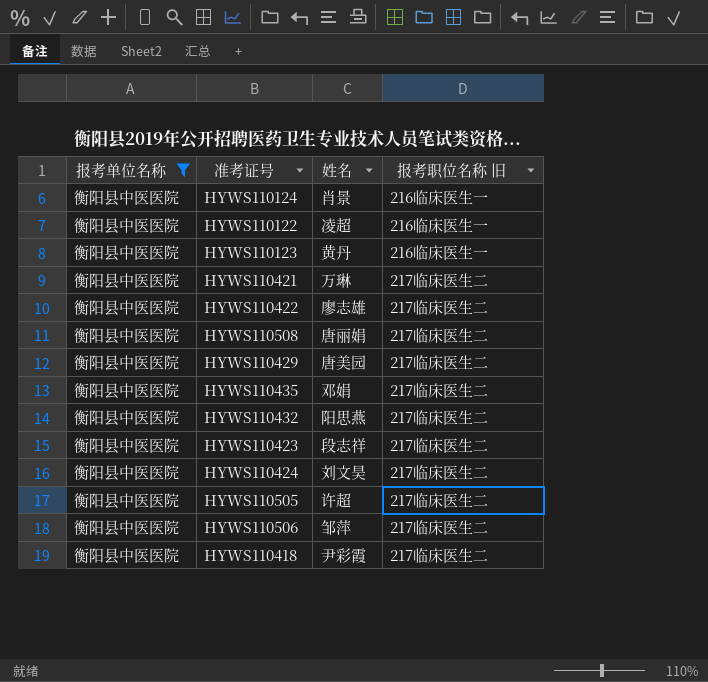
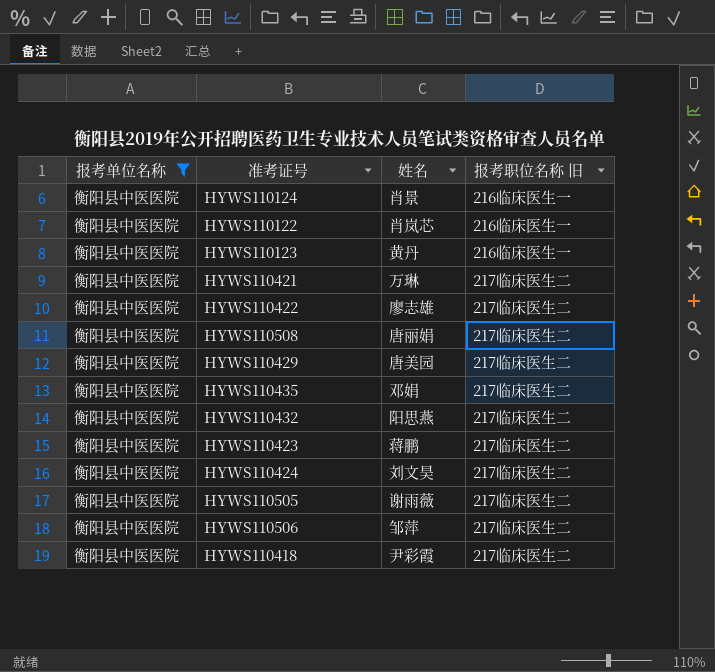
HYWS110122 | 姓名: 凌超 -> 肖岚芯
HYWS110423 | 姓名: 段志祥 -> 蒋鹏
HYWS110505 | 姓名: 许超 -> 谢雨薇

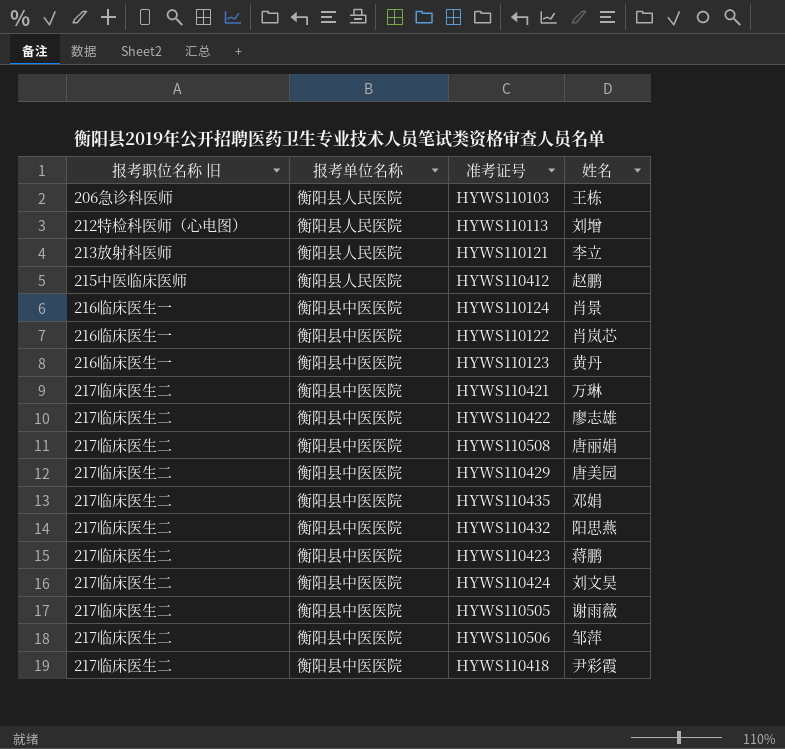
filter: 报考单位名称 = 衡阳县中医医院 -> none
column 报考职位名称 旧 | position: 4 -> 1

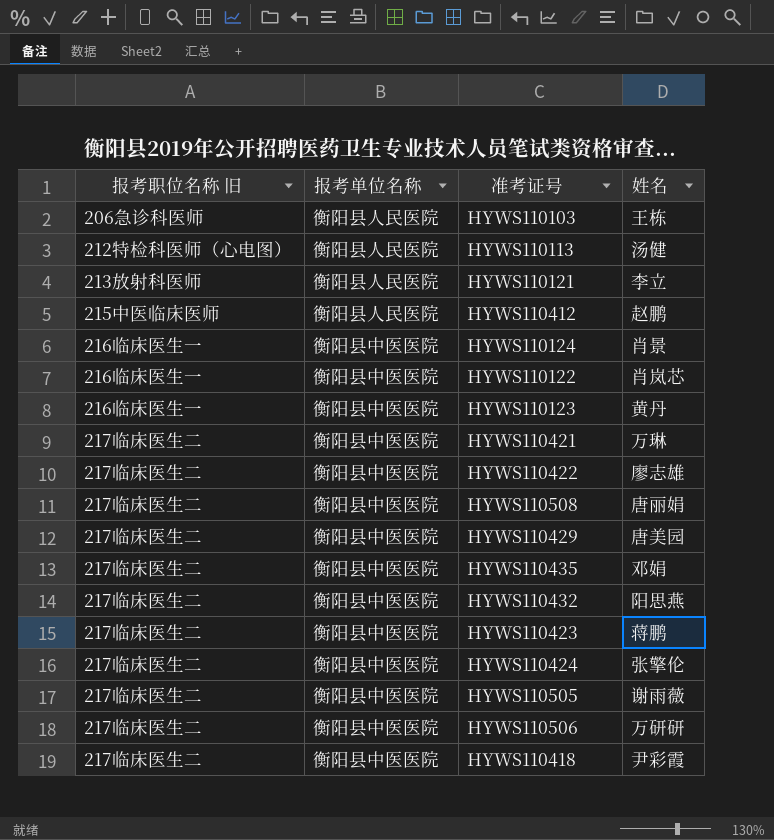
HYWS110113 | 姓名: 刘增 -> 汤健
HYWS110424 | 姓名: 刘文昊 -> 张擎伦
HYWS110506 | 姓名: 邹萍 -> 万研研

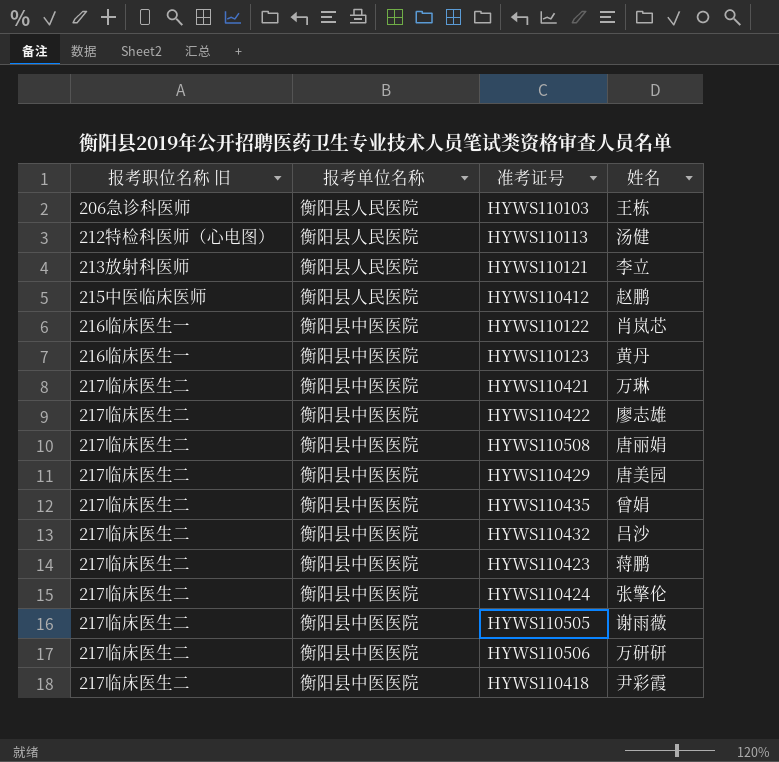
row HYWS110124: 216临床医生一 | 衡阳县中医医院 | 肖景 -> none
HYWS110435 | 姓名: 邓娟 -> 曾娟
HYWS110432 | 姓名: 阳思燕 -> 吕沙

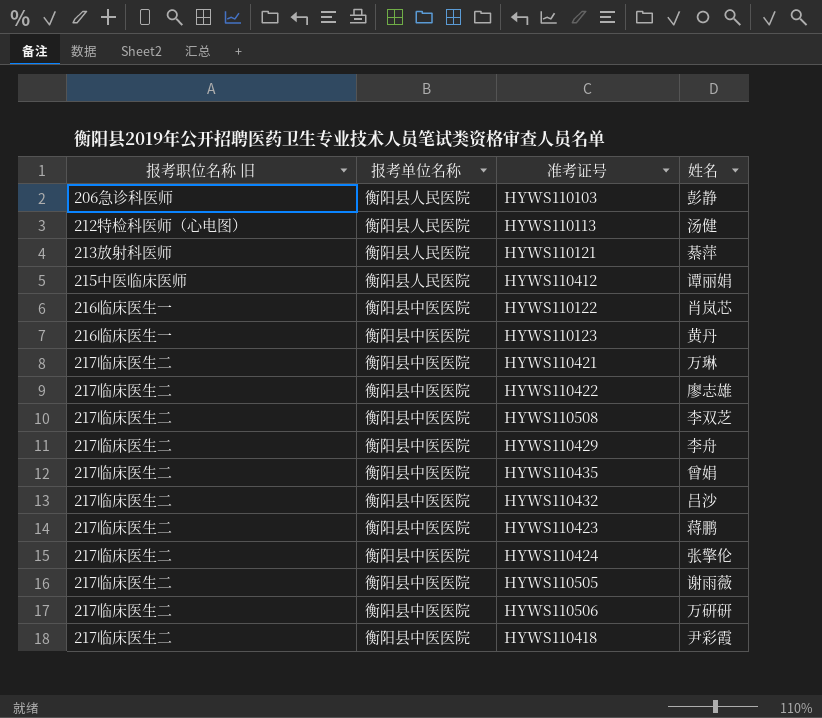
HYWS110103 | 姓名: 王栋 -> 彭静
HYWS110121 | 姓名: 李立 -> 綦萍
HYWS110412 | 姓名: 赵鹏 -> 谭丽娟
HYWS110508 | 姓名: 唐丽娟 -> 李双芝
HYWS110429 | 姓名: 唐美园 -> 李舟

